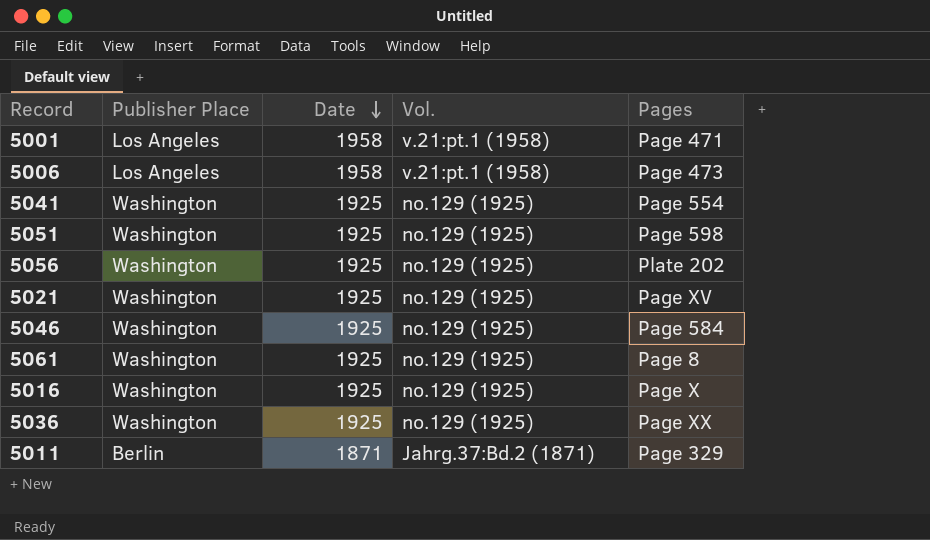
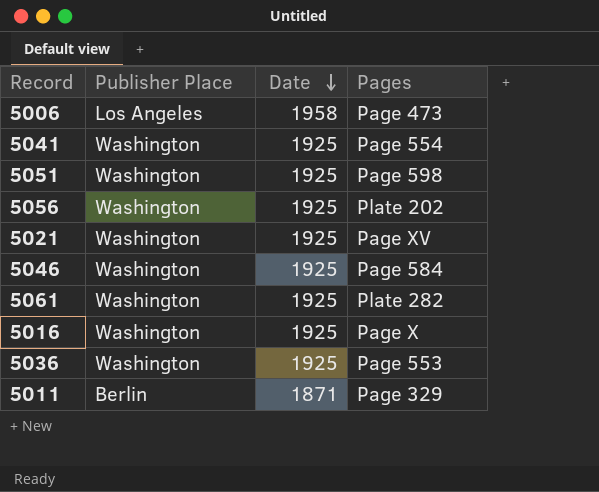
column Vol. | position: 4 -> none
row 5001: Los Angeles | 1958 | v.21:pt.1 (1958) | Page 471 -> none
5061 | Pages: Page 8 -> Plate 282
5036 | Pages: Page XX -> Page 553

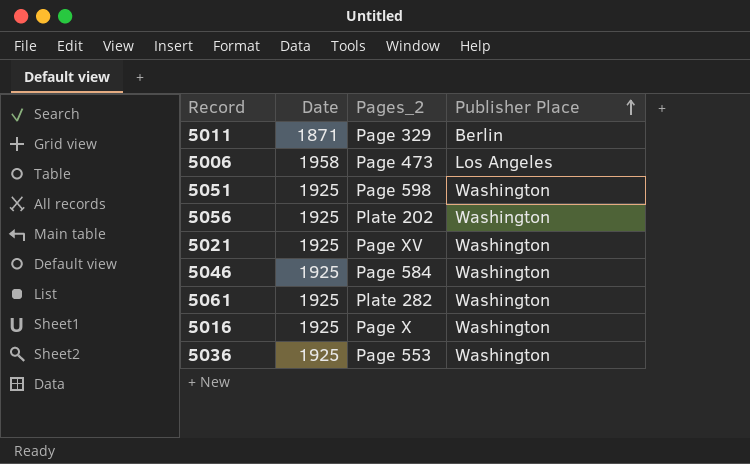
row order: Date descending -> Publisher Place ascending
column name: Pages -> Pages_2
column Publisher Place | position: 2 -> 4
row 5041: Washington | 1925 | Page 554 -> none

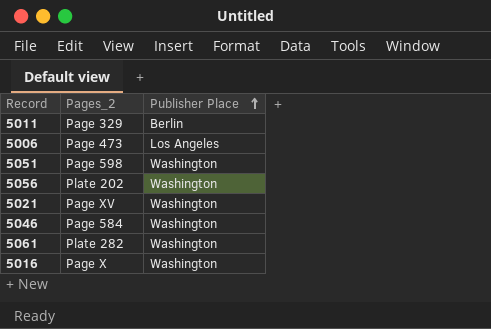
column Date | position: 2 -> none
row 5036: 1925 | Page 553 | Washington -> none

